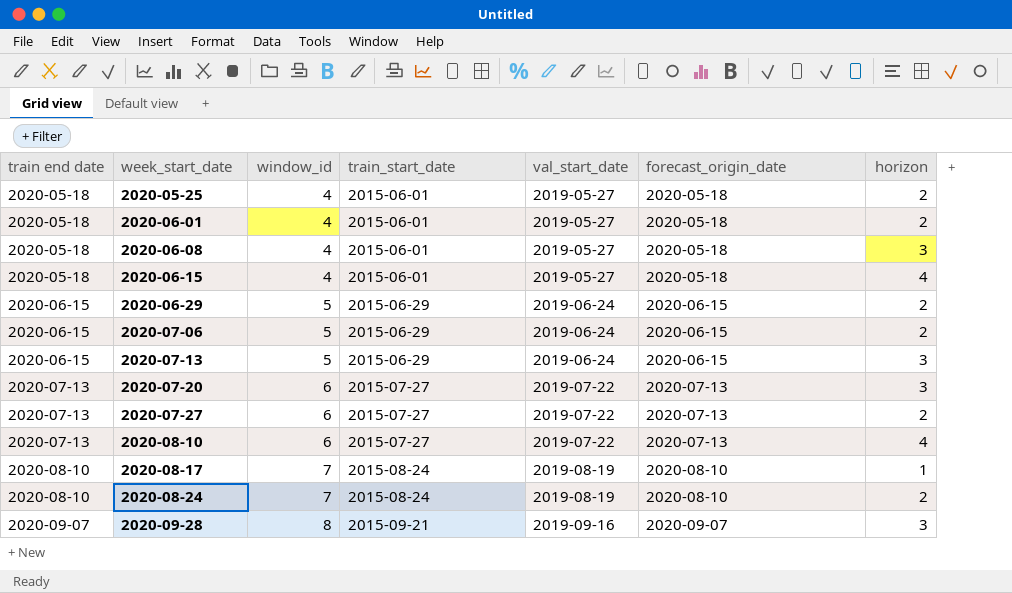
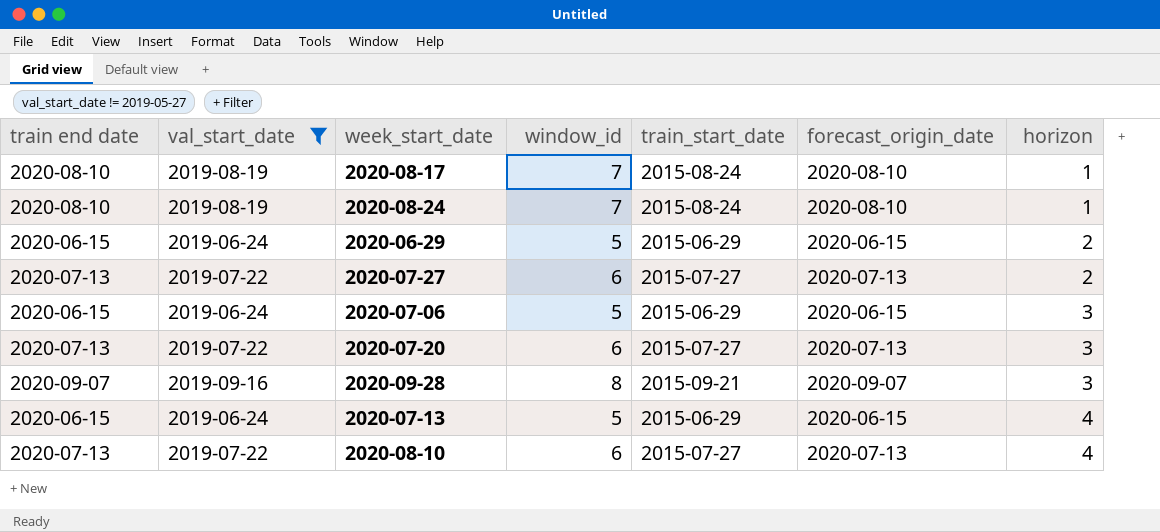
filter: none -> val_start_date != 2019-05-27
row order: train end date ascending -> horizon ascending
column val_start_date | position: 5 -> 2
2020-08-24 | horizon: 2 -> 1
2020-07-06 | horizon: 2 -> 3
2020-07-13 | horizon: 3 -> 4

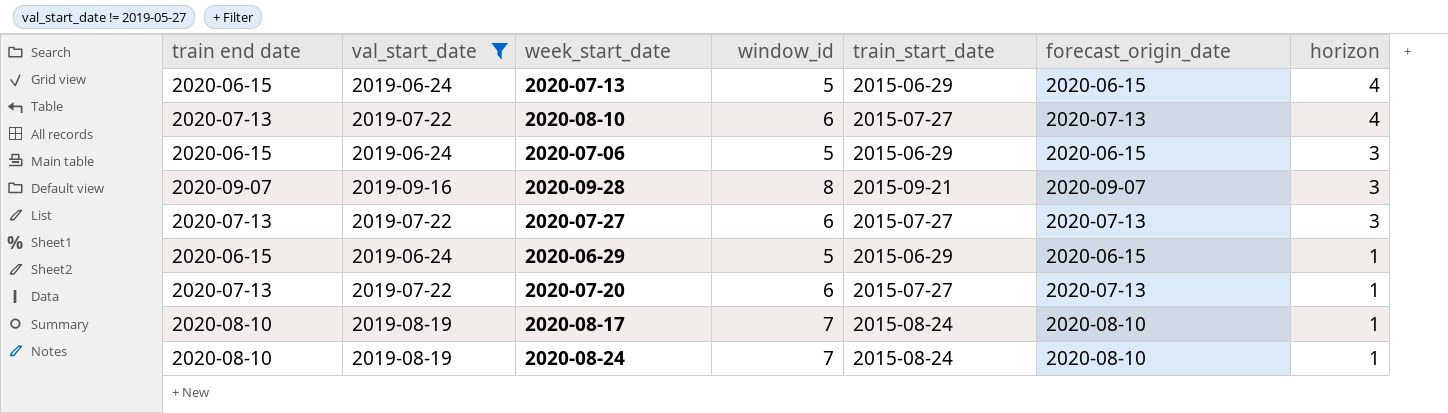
row order: horizon ascending -> horizon descending
2020-07-27 | horizon: 2 -> 3
2020-06-29 | horizon: 2 -> 1
2020-07-20 | horizon: 3 -> 1

